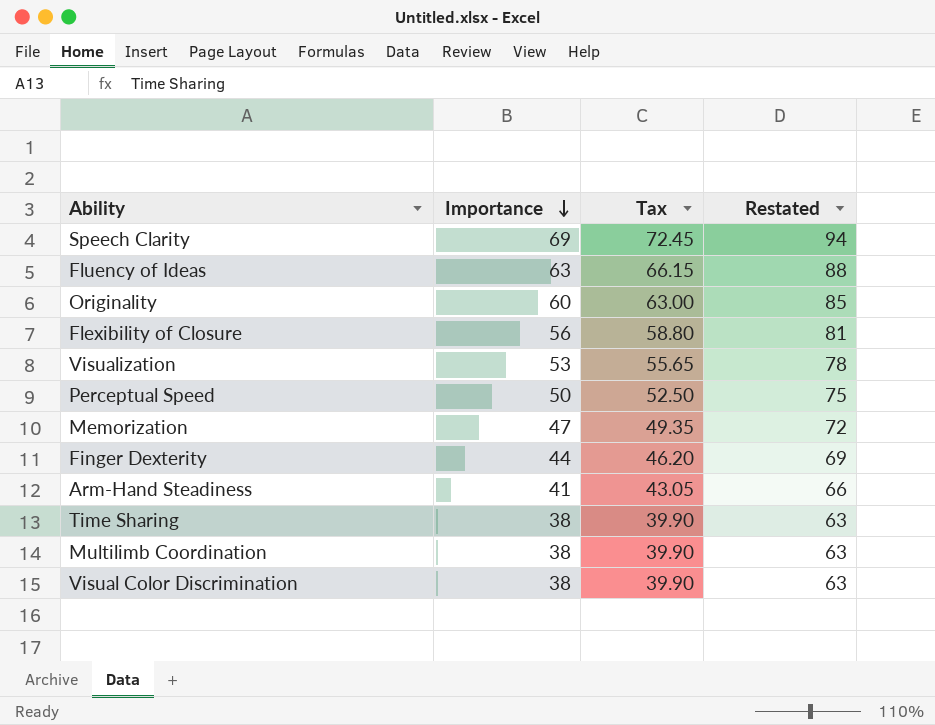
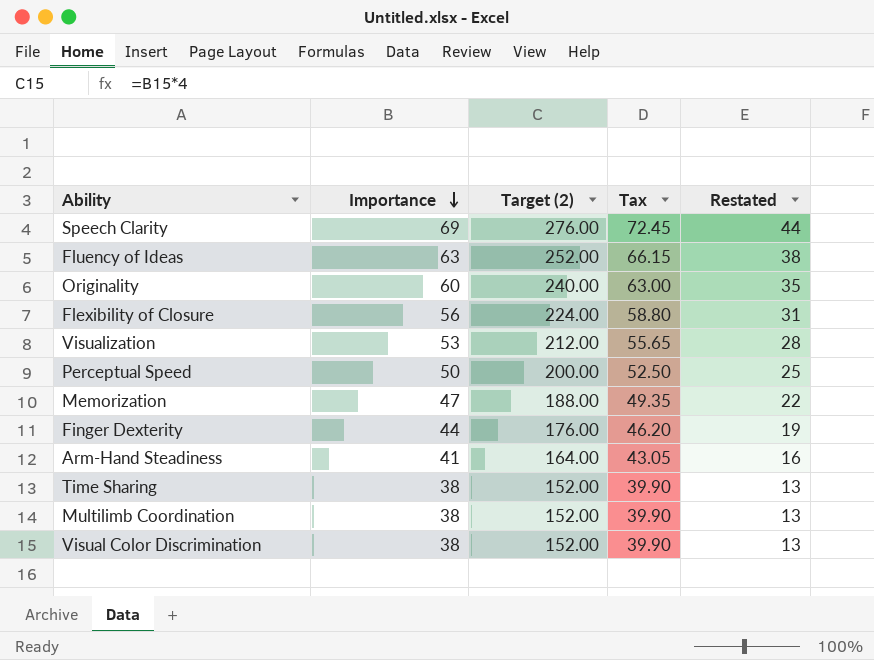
column Target (2) | formula: none -> [Importance] * 4
column Restated | formula: [Importance] + 25 -> [Importance] - 25

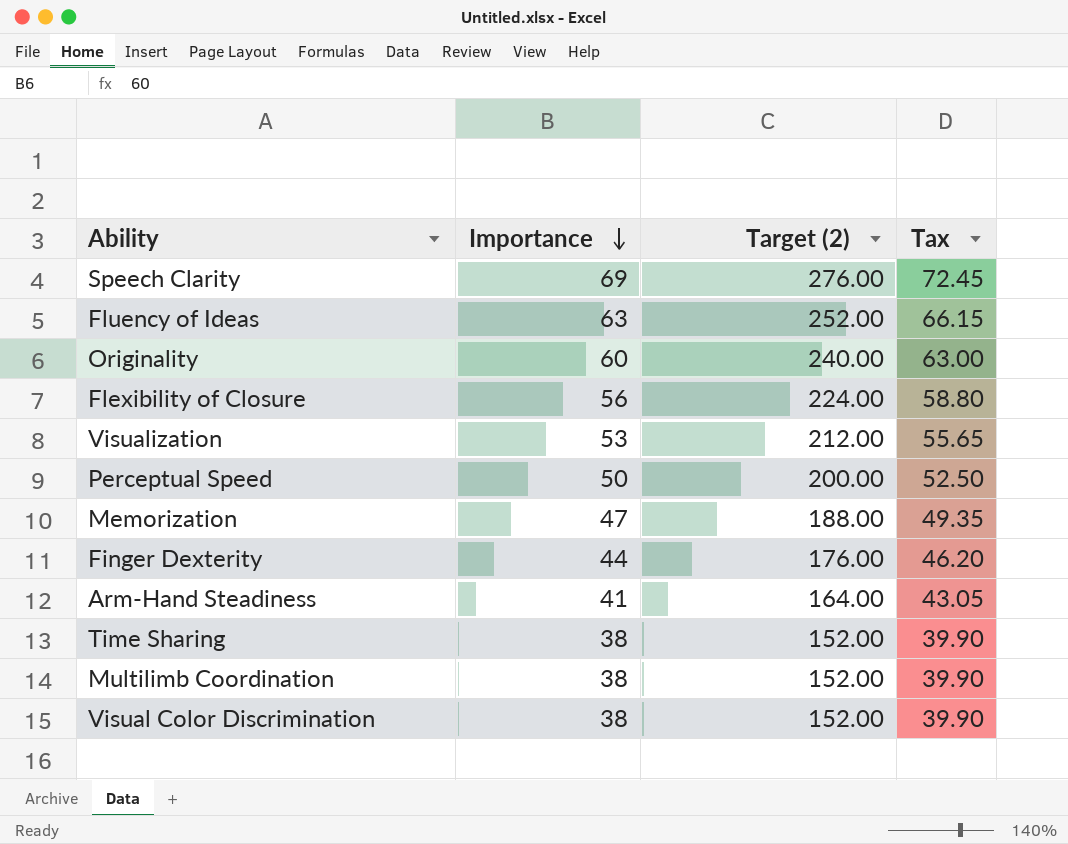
column Restated | formula: [Importance] - 25 -> none

